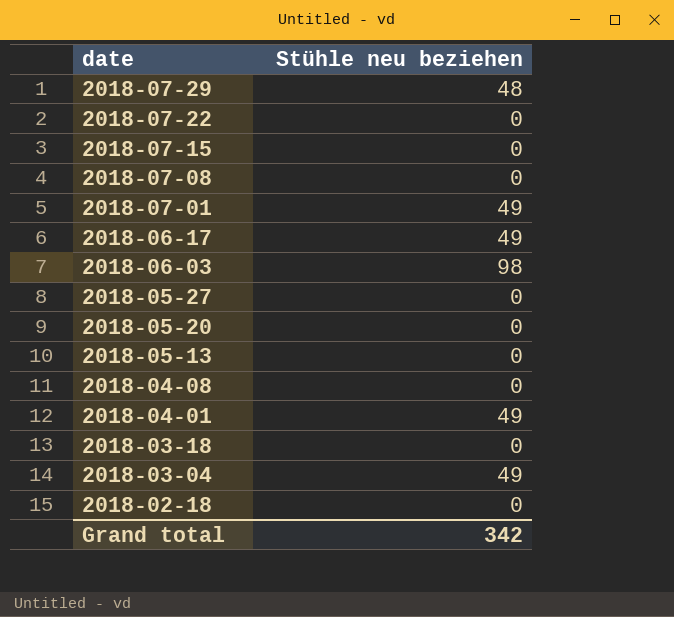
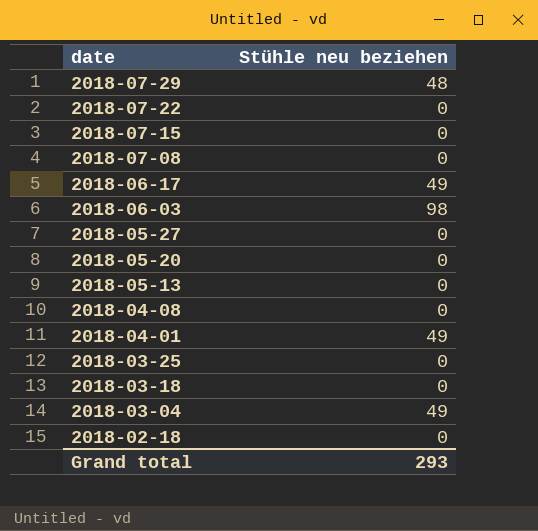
row 2018-07-01: 49 -> none
row 2018-03-25: none -> 0
Grand total | Stühle neu beziehen: 342 -> 293

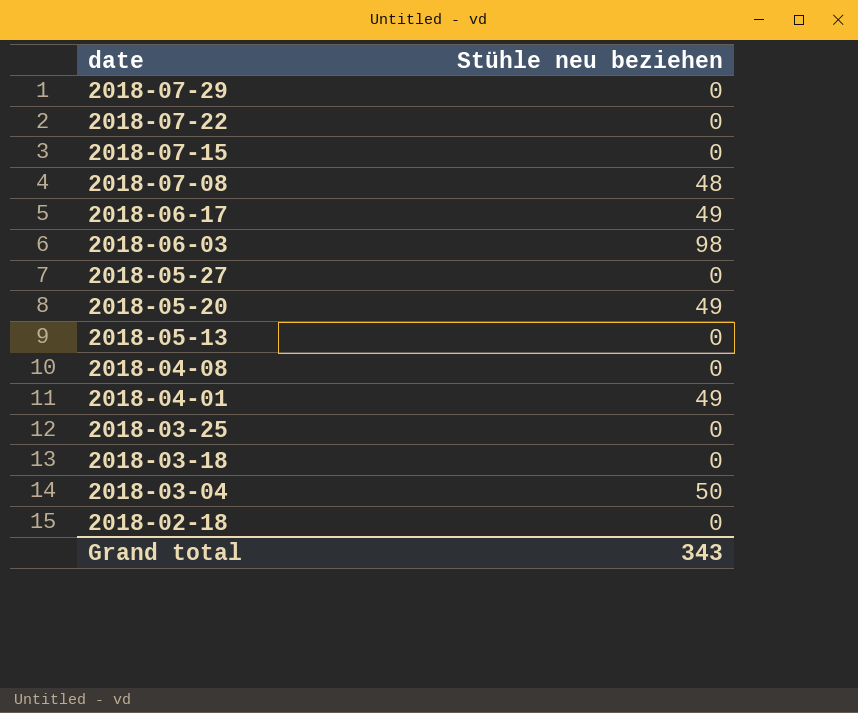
2018-07-29 | Stühle neu beziehen: 48 -> 0
2018-07-08 | Stühle neu beziehen: 0 -> 48
2018-05-20 | Stühle neu beziehen: 0 -> 49
2018-03-04 | Stühle neu beziehen: 49 -> 50
Grand total | Stühle neu beziehen: 293 -> 343

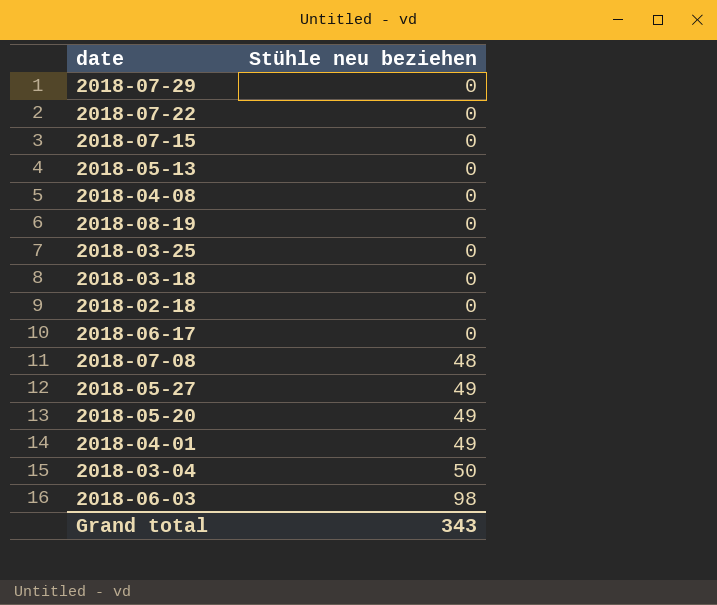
row order: date descending -> Stühle neu beziehen ascending
row 2018-08-19: none -> 0
2018-06-17 | Stühle neu beziehen: 49 -> 0
2018-05-27 | Stühle neu beziehen: 0 -> 49

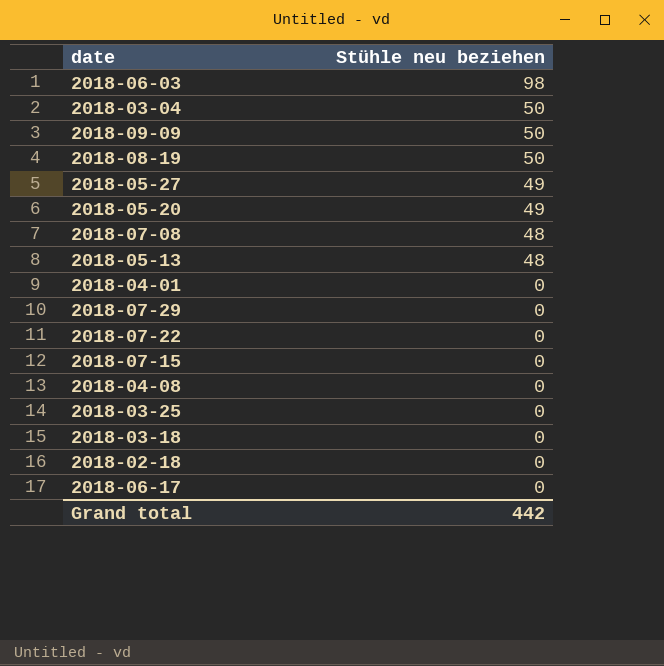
row order: Stühle neu beziehen ascending -> Stühle neu beziehen descending
row 2018-09-09: none -> 50
2018-08-19 | Stühle neu beziehen: 0 -> 50
2018-05-13 | Stühle neu beziehen: 0 -> 48
2018-04-01 | Stühle neu beziehen: 49 -> 0
Grand total | Stühle neu beziehen: 343 -> 442

